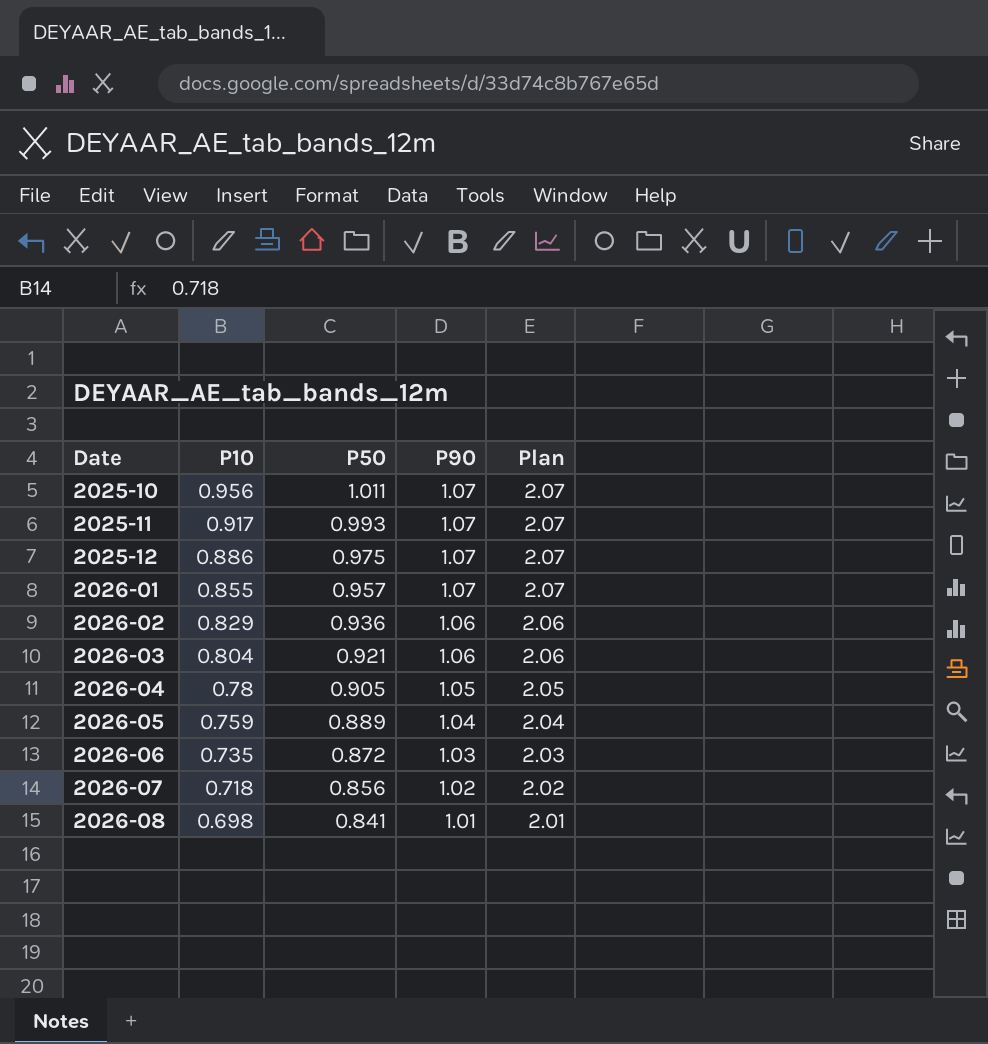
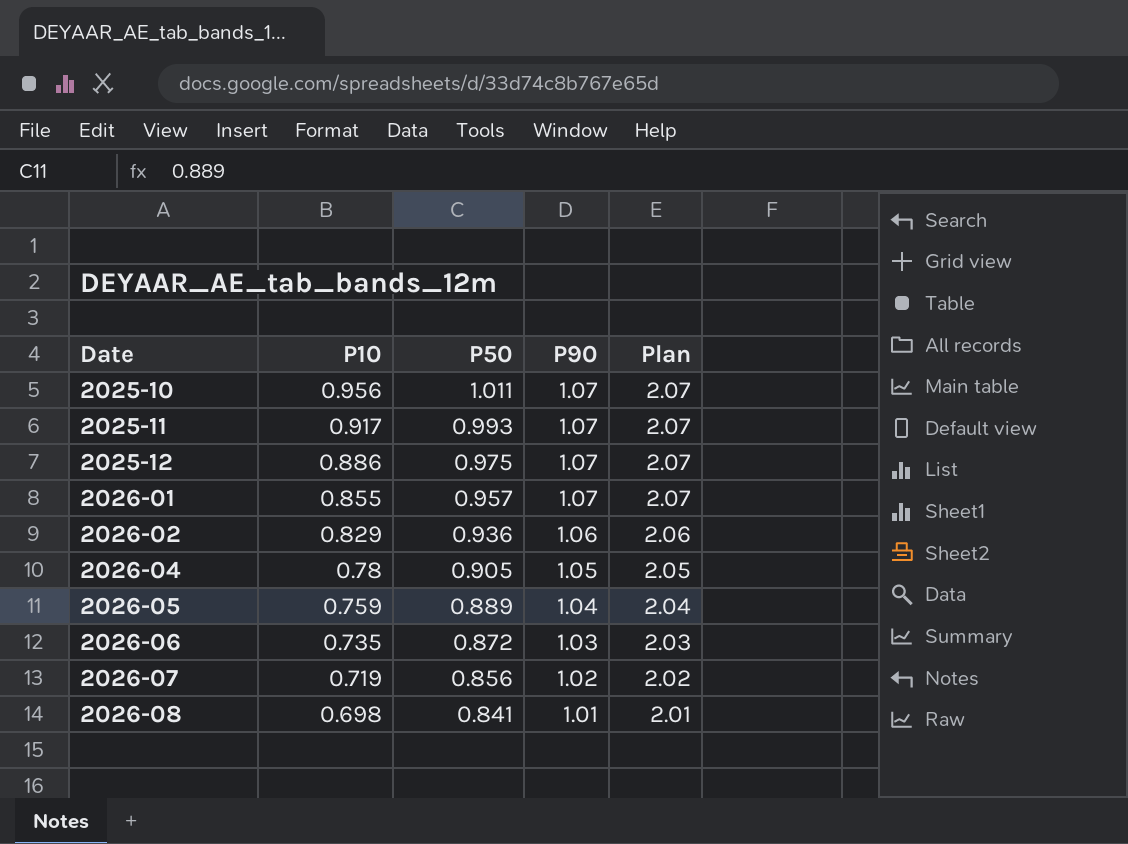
row 2026-03: 0.804 | 0.921 | 1.06 | 2.06 -> none
2026-07 | P10: 0.718 -> 0.719

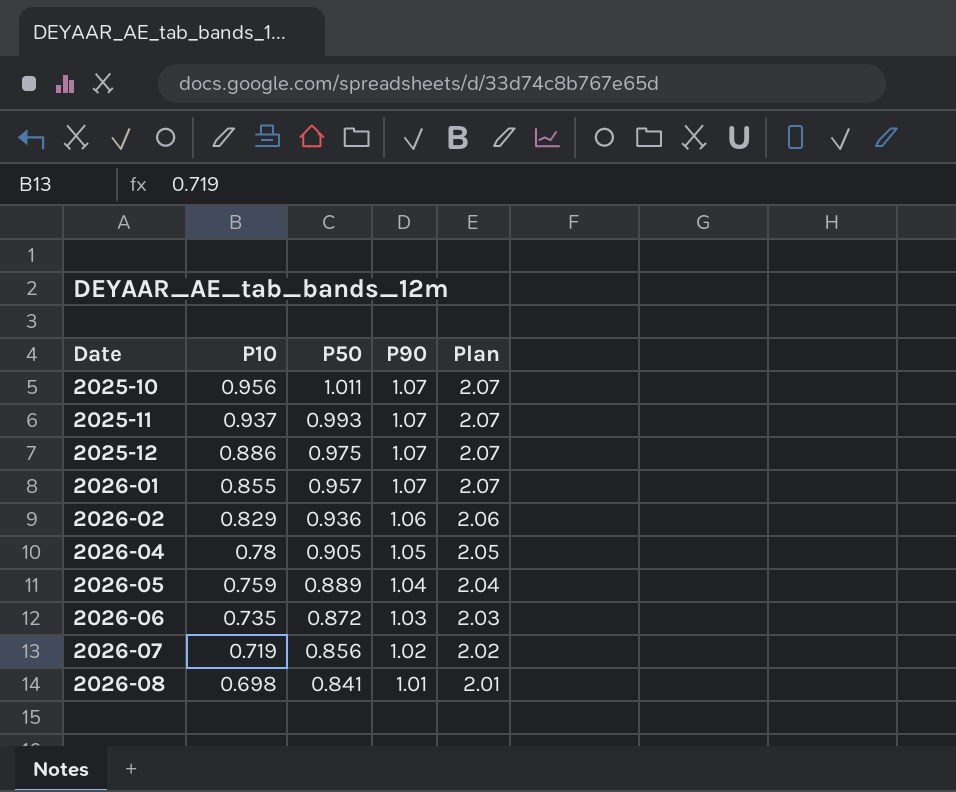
2025-11 | P10: 0.917 -> 0.937

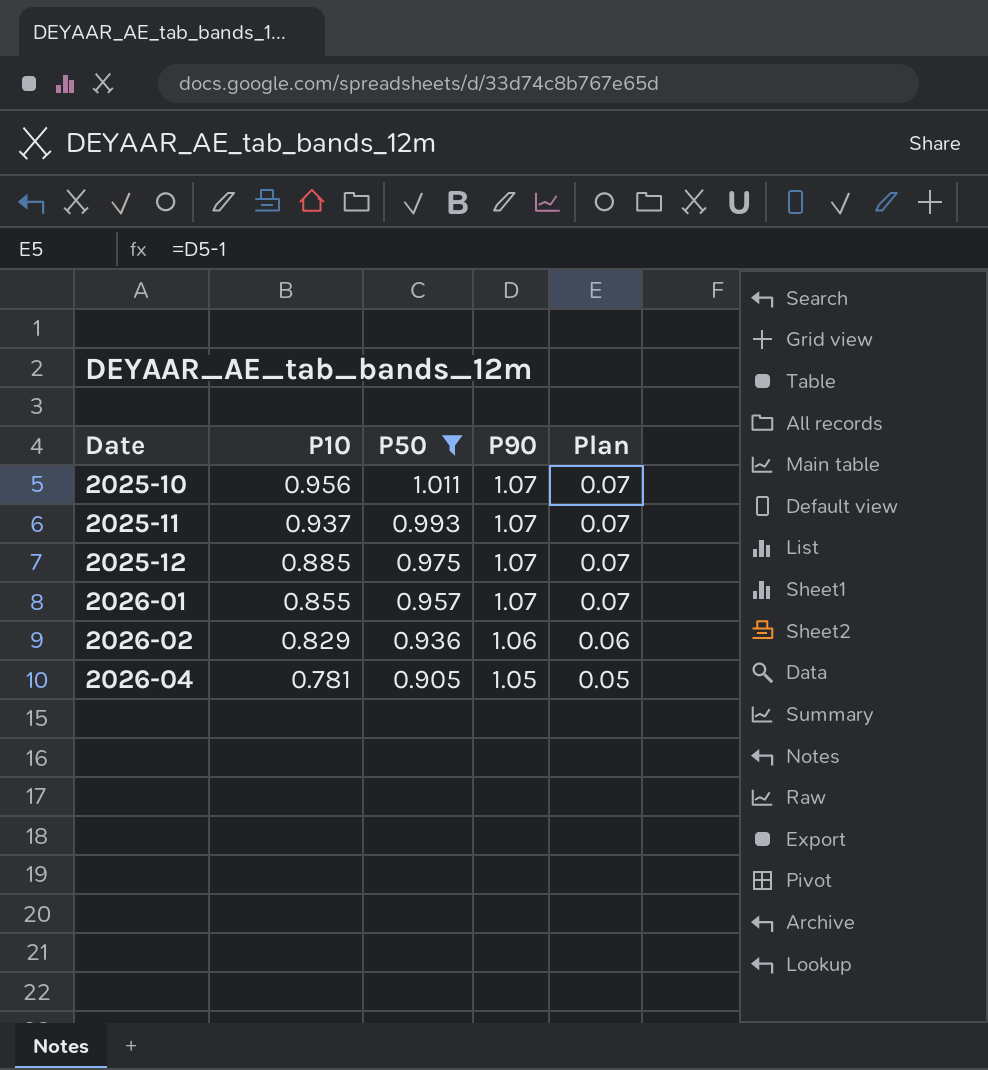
filter: none -> P50 >= 0.905
column Plan | formula: [P90] + 1 -> [P90] - 1
2025-12 | P10: 0.886 -> 0.885
2026-04 | P10: 0.78 -> 0.781

